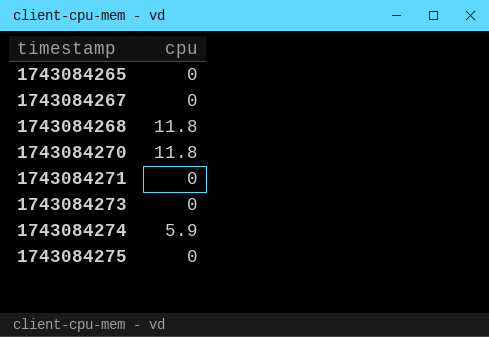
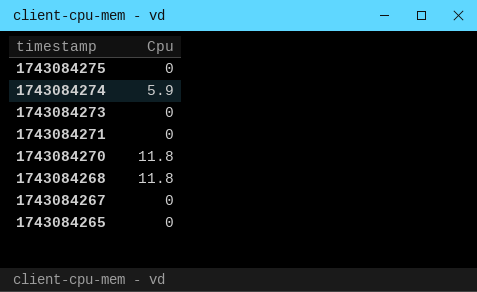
row order: timestamp ascending -> timestamp descending
column name: cpu -> Cpu

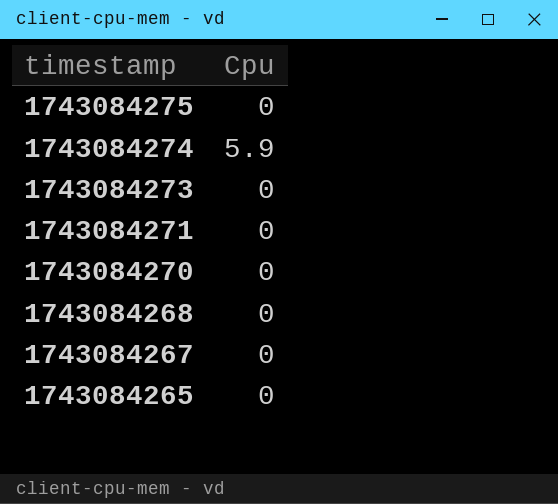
1743084270 | Cpu: 11.8 -> 0
1743084268 | Cpu: 11.8 -> 0

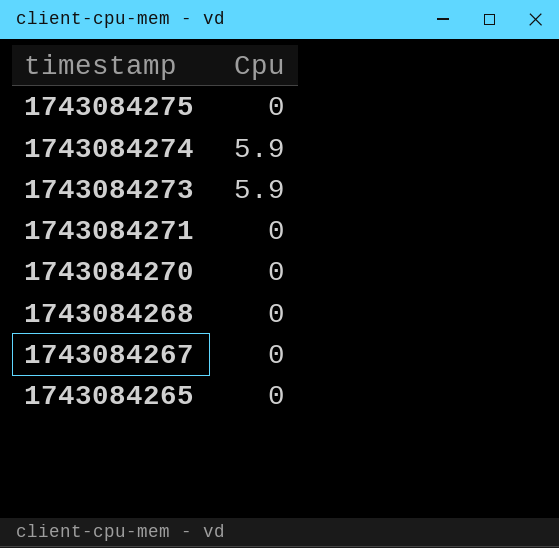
1743084273 | Cpu: 0 -> 5.9

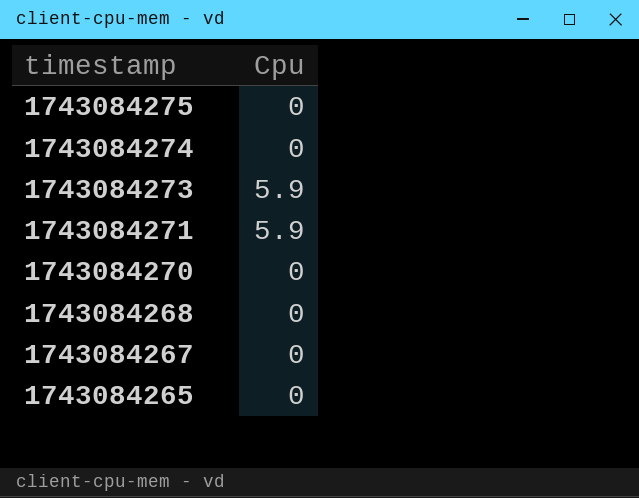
1743084274 | Cpu: 5.9 -> 0
1743084271 | Cpu: 0 -> 5.9

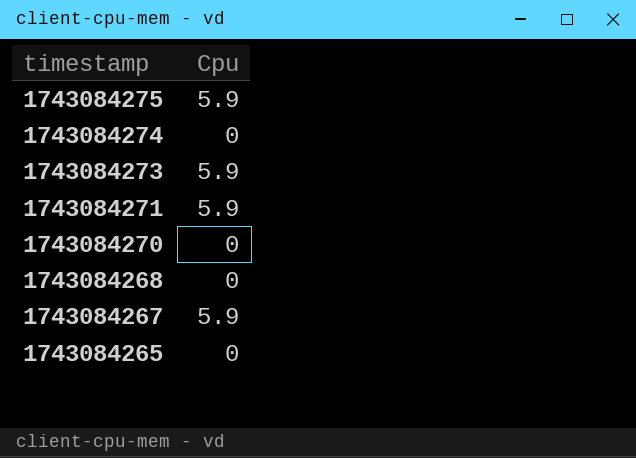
1743084275 | Cpu: 0 -> 5.9
1743084267 | Cpu: 0 -> 5.9

